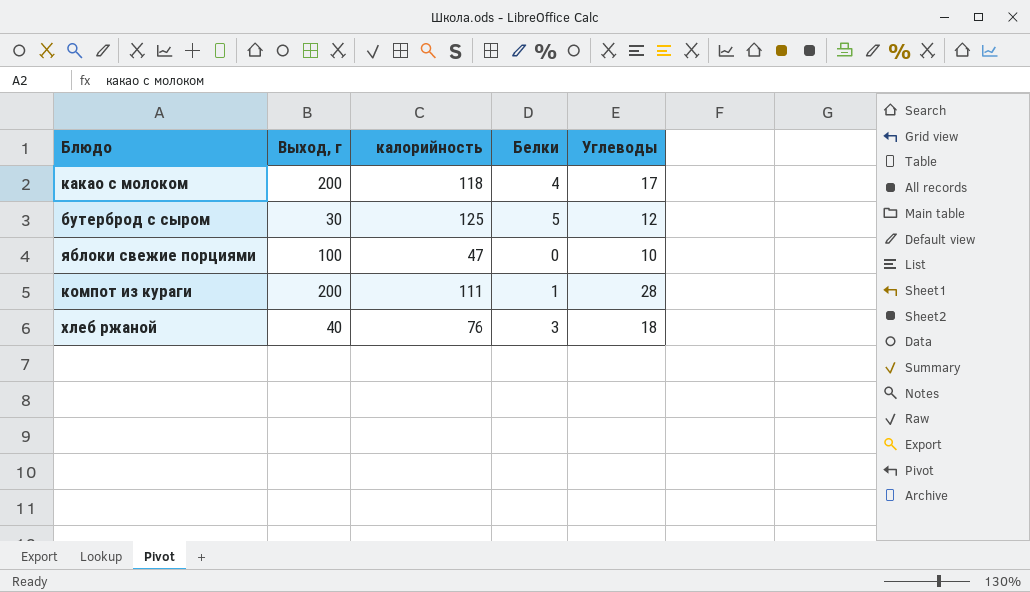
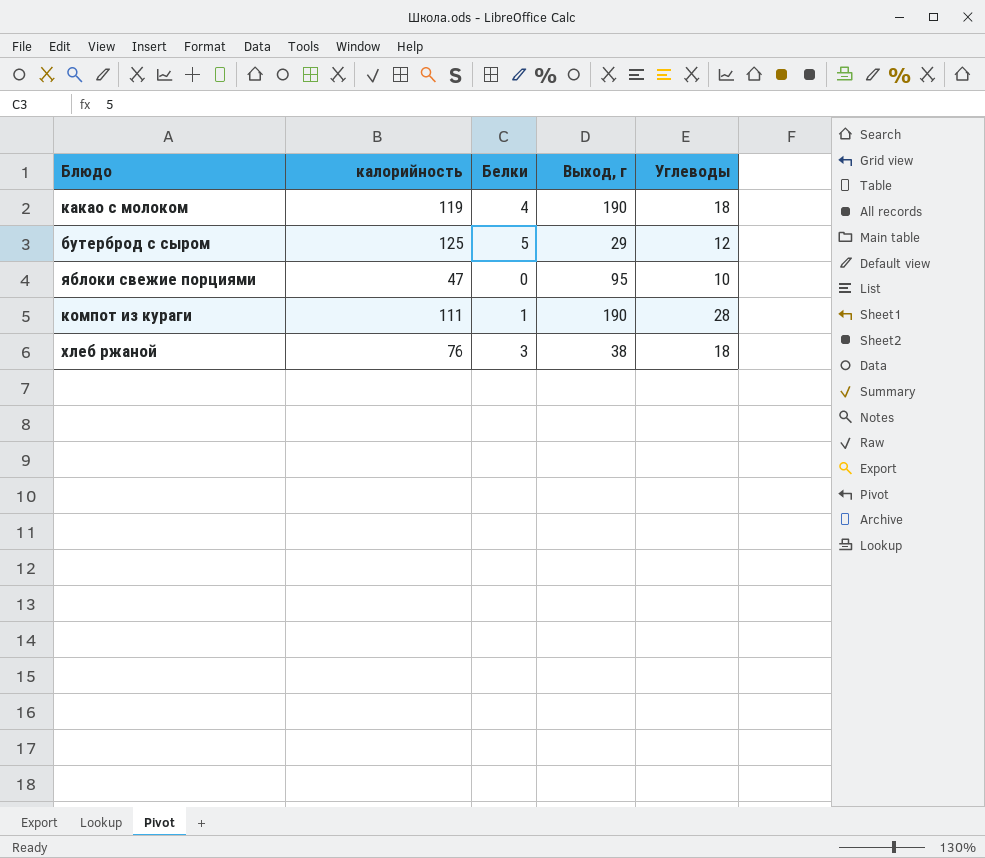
column Выход, г | position: 2 -> 4
какао с молоком | калорийность: 118 -> 119
какао с молоком | Выход, г: 200 -> 190
какао с молоком | Углеводы: 17 -> 18
бутерброд с сыром | Выход, г: 30 -> 29
яблоки свежие порциями | Выход, г: 100 -> 95
компот из кураги | Выход, г: 200 -> 190
хлеб ржаной | Выход, г: 40 -> 38

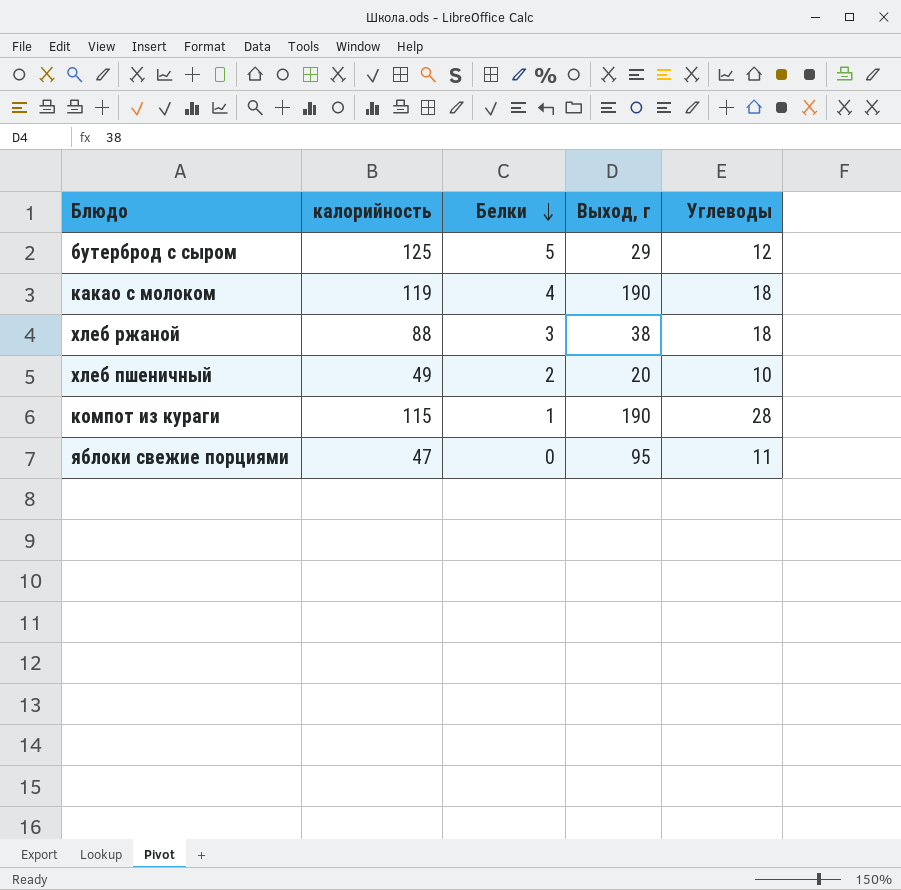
row order: none -> Белки descending
хлеб ржаной | калорийность: 76 -> 88
row хлеб пшеничный: none -> 49 | 2 | 20 | 10
компот из кураги | калорийность: 111 -> 115
яблоки свежие порциями | Углеводы: 10 -> 11

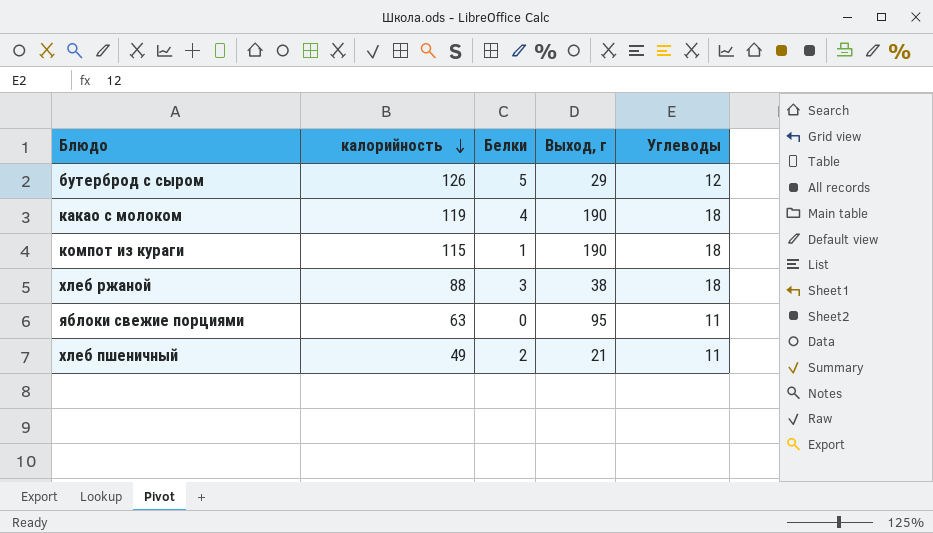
row order: Белки descending -> калорийность descending
бутерброд с сыром | калорийность: 125 -> 126
компот из кураги | Углеводы: 28 -> 18
яблоки свежие порциями | калорийность: 47 -> 63
хлеб пшеничный | Выход, г: 20 -> 21
хлеб пшеничный | Углеводы: 10 -> 11

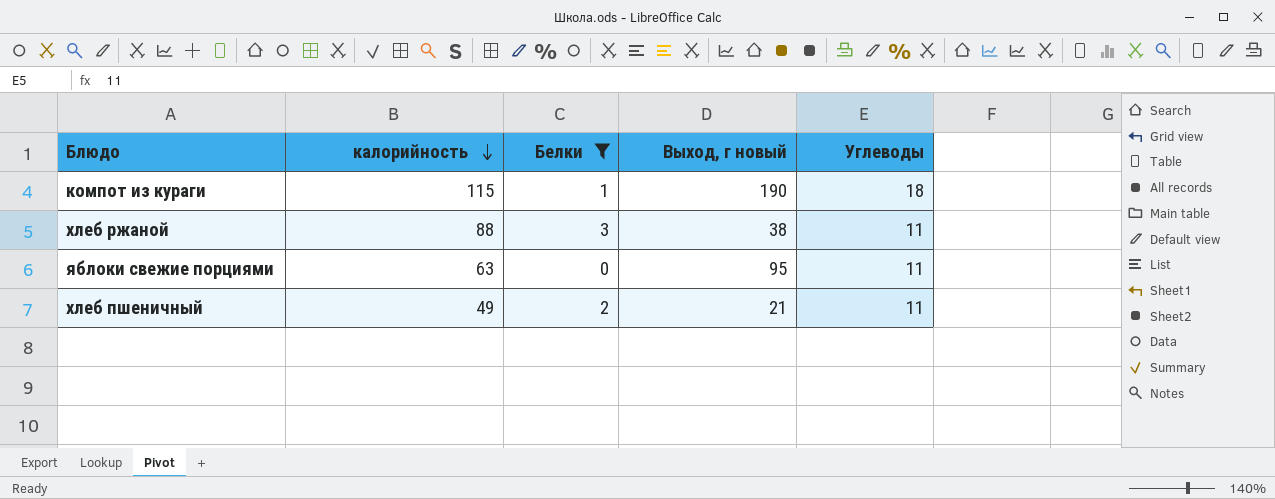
filter: none -> Белки <= 3
column name: Выход, г -> Выход, г новый
хлеб ржаной | Углеводы: 18 -> 11

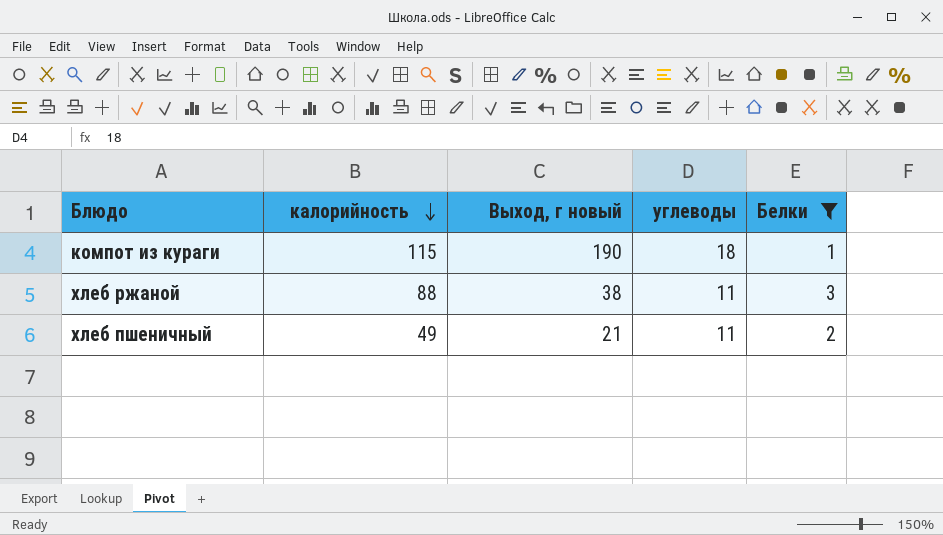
column name: Углеводы -> углеводы
column Белки | position: 3 -> 5
row яблоки свежие порциями: 63 | 0 | 95 | 11 -> none

